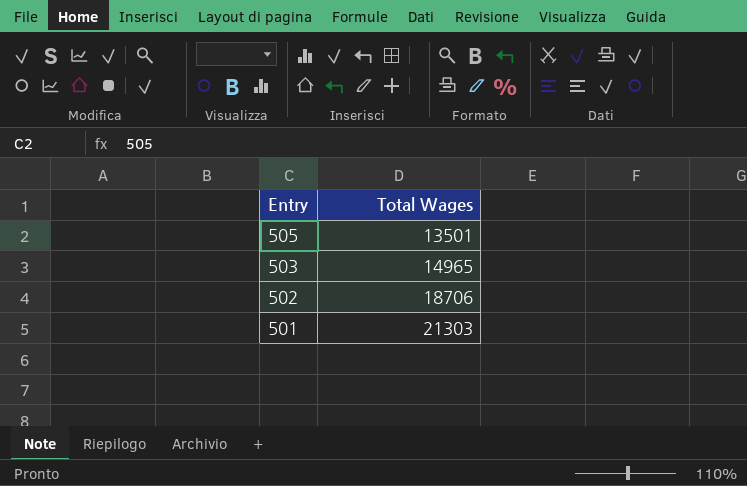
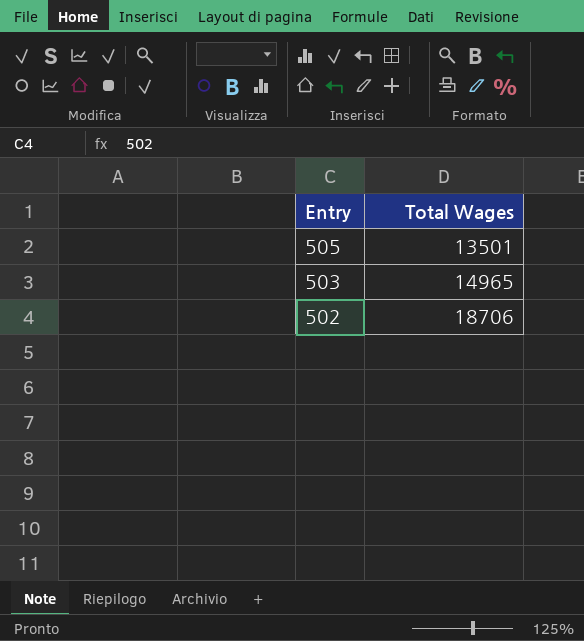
row 501: 21303 -> none

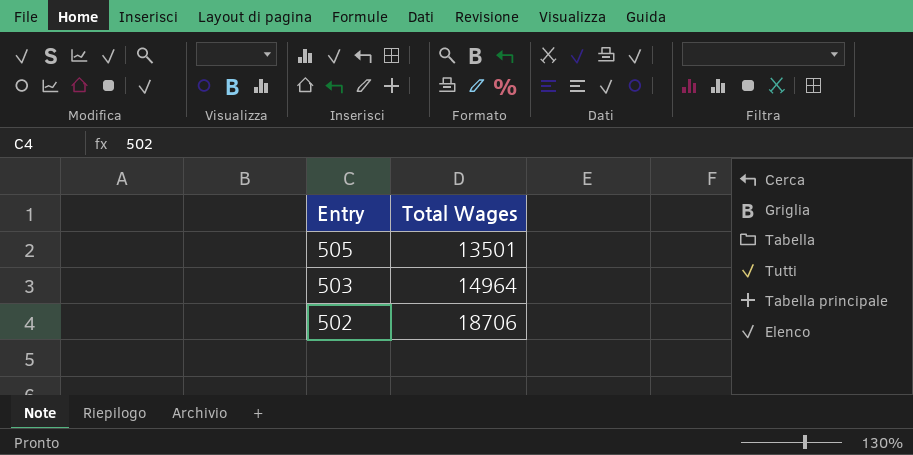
503 | Total Wages: 14965 -> 14964

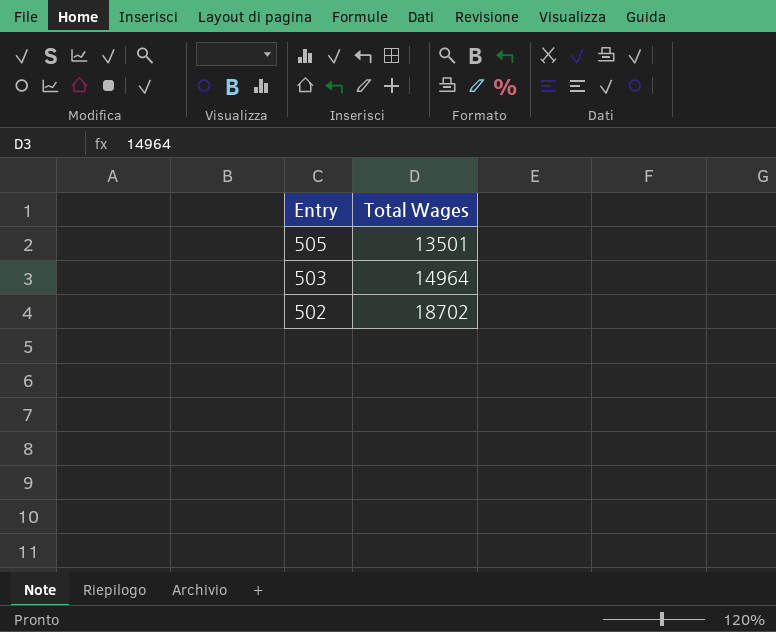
502 | Total Wages: 18706 -> 18702

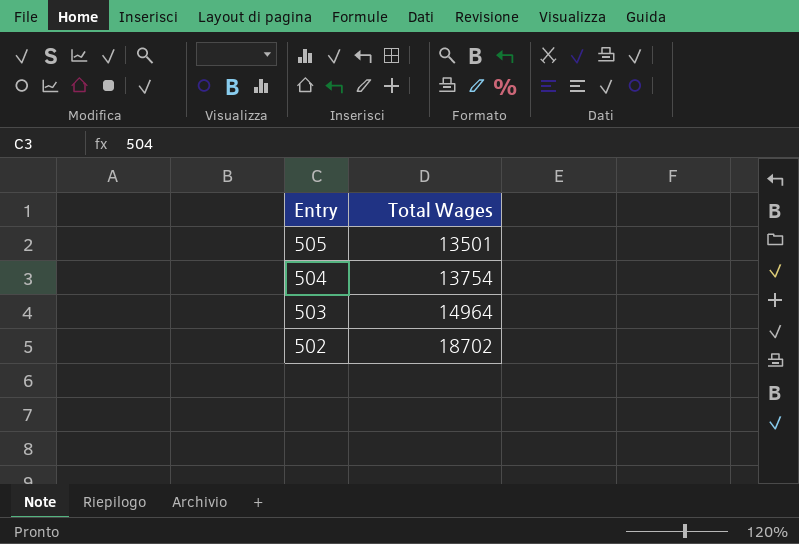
row 504: none -> 13754

